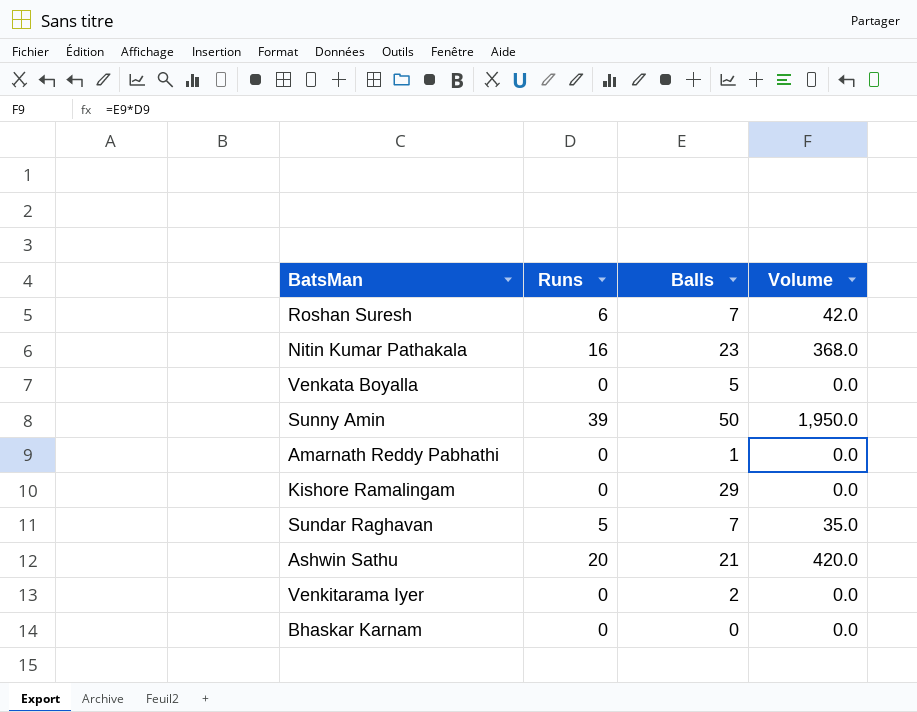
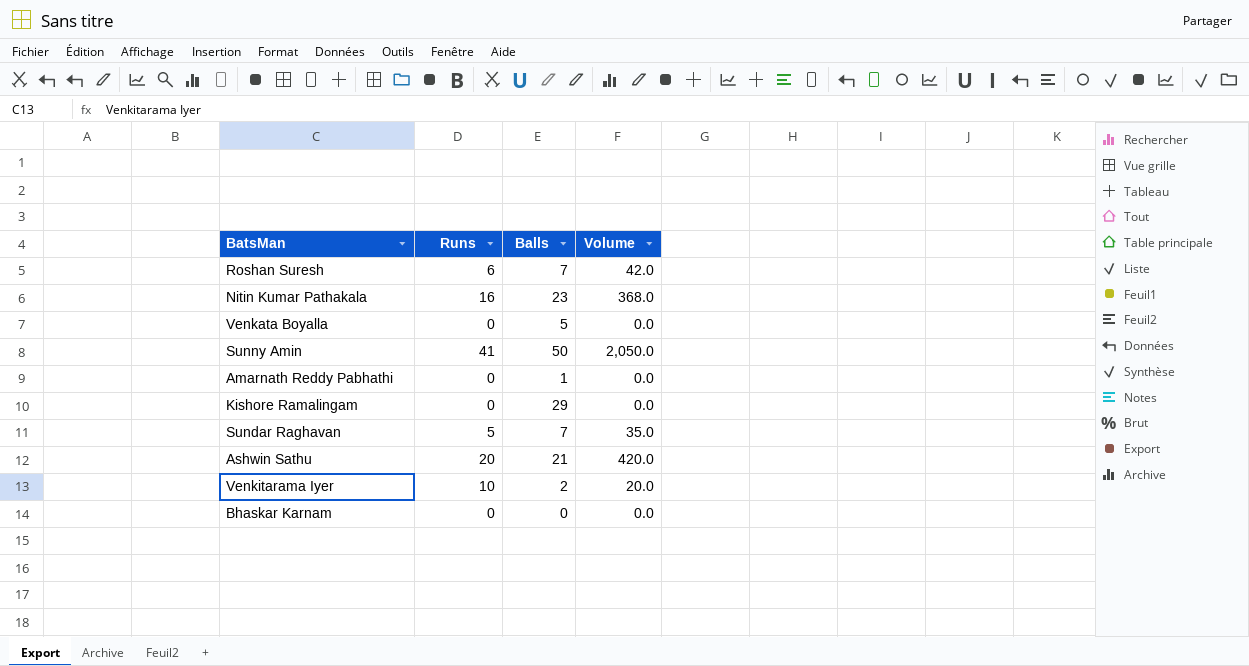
Sunny Amin | Runs: 39 -> 41
Sunny Amin | Volume: 1,950.0 -> 2,050.0
Venkitarama Iyer | Runs: 0 -> 10
Venkitarama Iyer | Volume: 0.0 -> 20.0

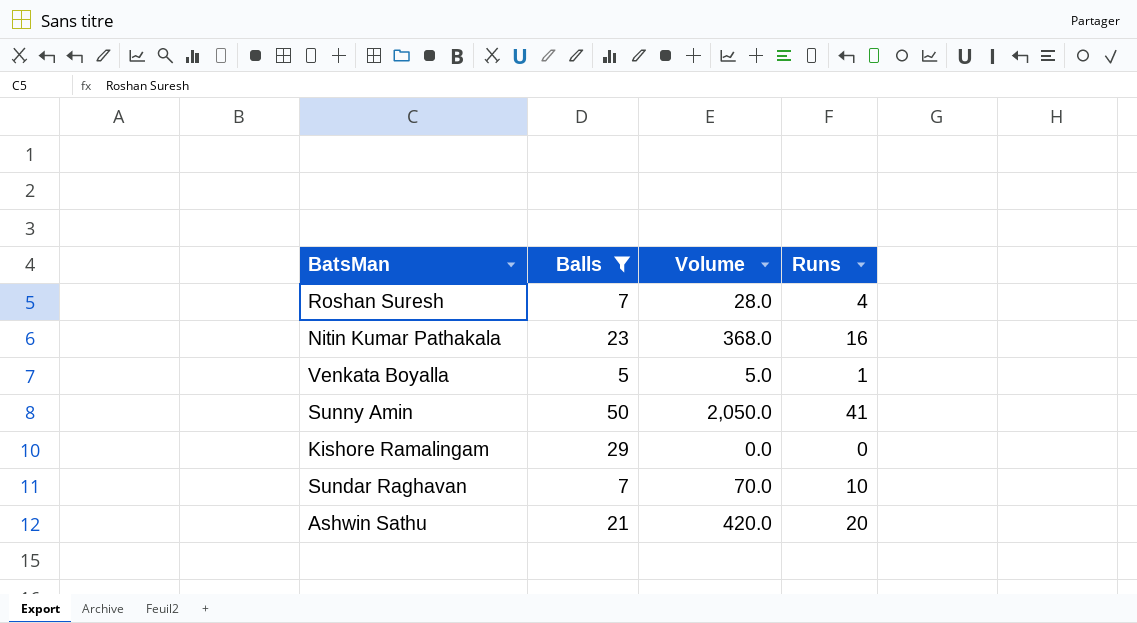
filter: none -> Balls >= 5
column Runs | position: 2 -> 4
Roshan Suresh | Volume: 42.0 -> 28.0
Roshan Suresh | Runs: 6 -> 4
Venkata Boyalla | Volume: 0.0 -> 5.0
Venkata Boyalla | Runs: 0 -> 1
Sundar Raghavan | Volume: 35.0 -> 70.0
Sundar Raghavan | Runs: 5 -> 10

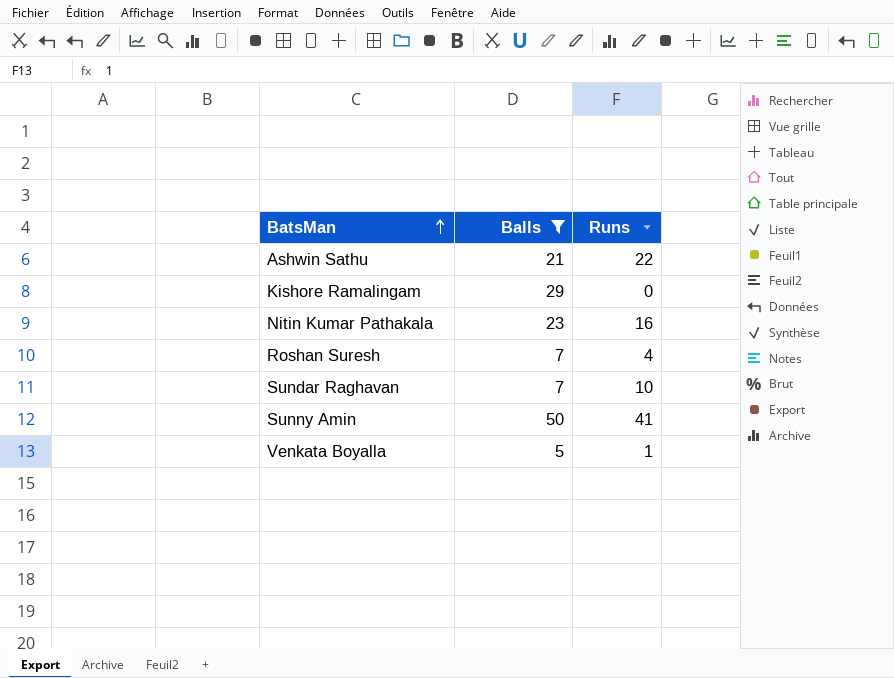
row order: none -> BatsMan ascending
column Volume | formula: [Balls] * [Runs] -> none
Ashwin Sathu | Runs: 20 -> 22

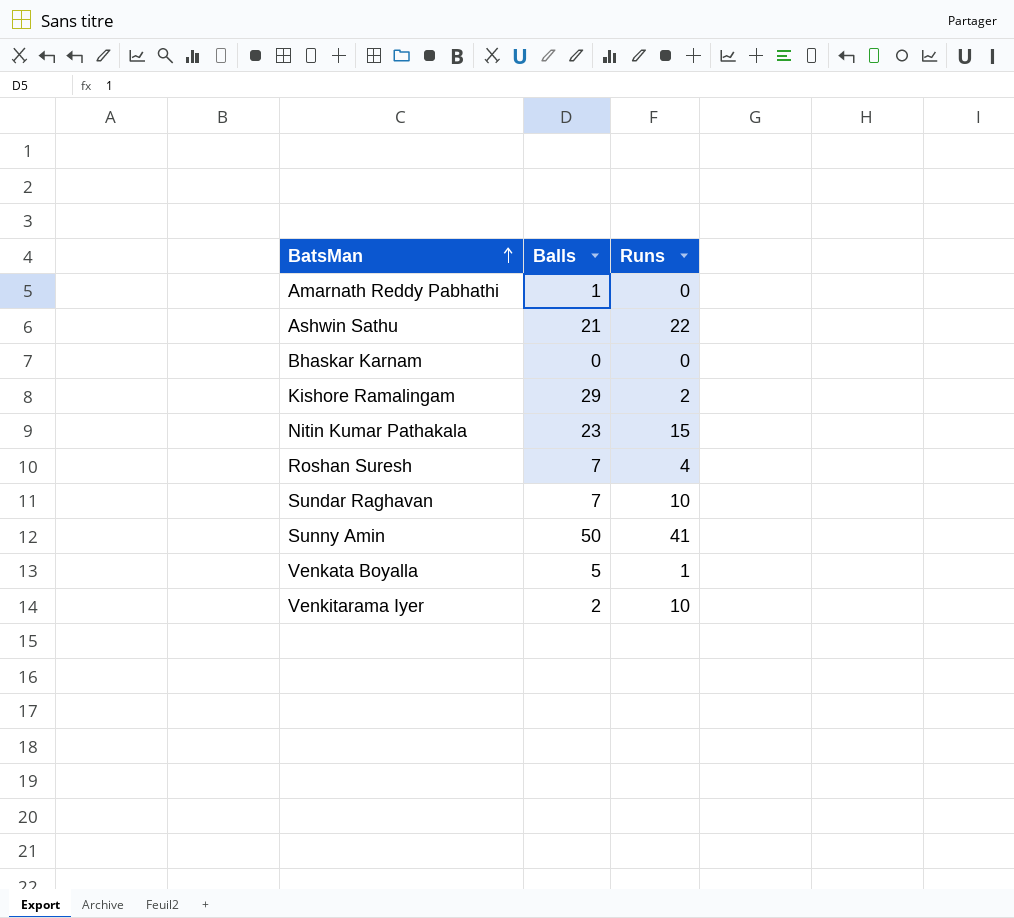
filter: Balls >= 5 -> none
Kishore Ramalingam | Runs: 0 -> 2
Nitin Kumar Pathakala | Runs: 16 -> 15

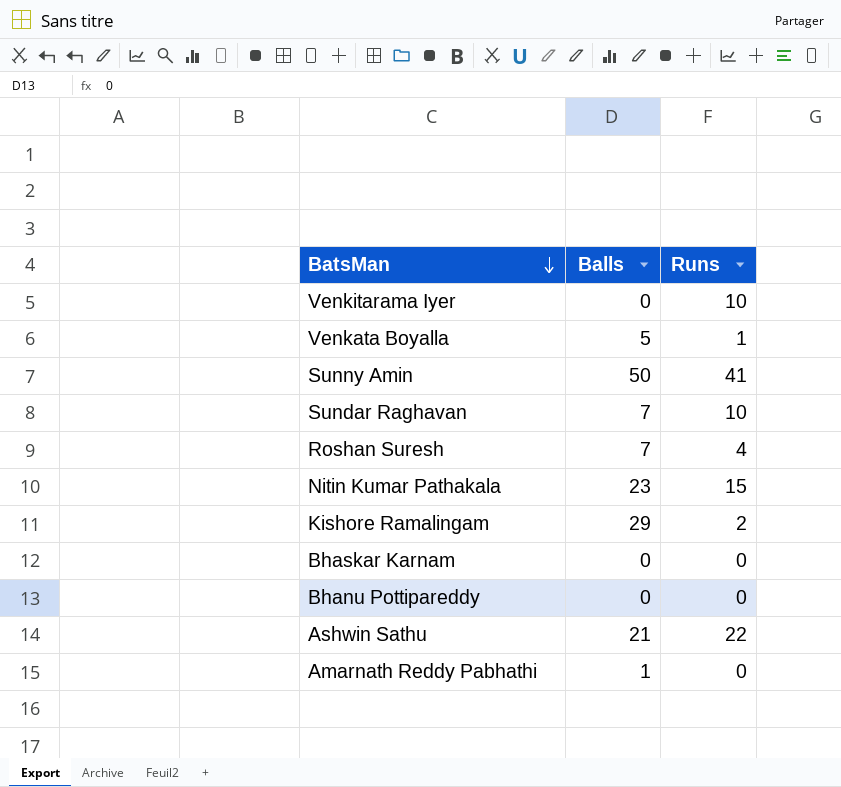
row order: BatsMan ascending -> BatsMan descending
Venkitarama Iyer | Balls: 2 -> 0
row Bhanu Pottipareddy: none -> 0 | 0

